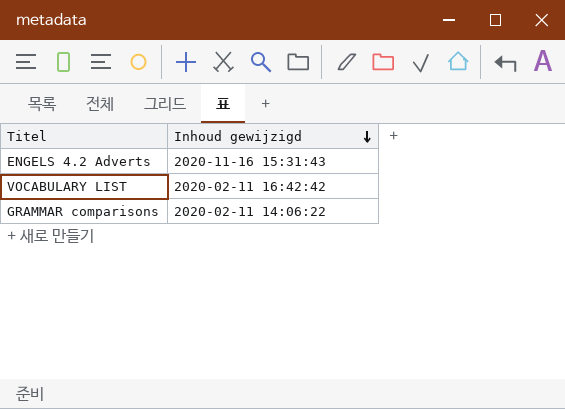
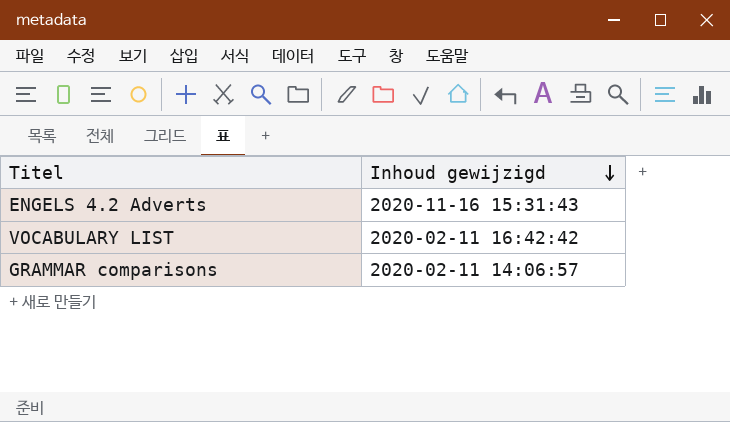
GRAMMAR comparisons | Inhoud gewijzigd: 2020-02-11 14:06:22 -> 2020-02-11 14:06:57

